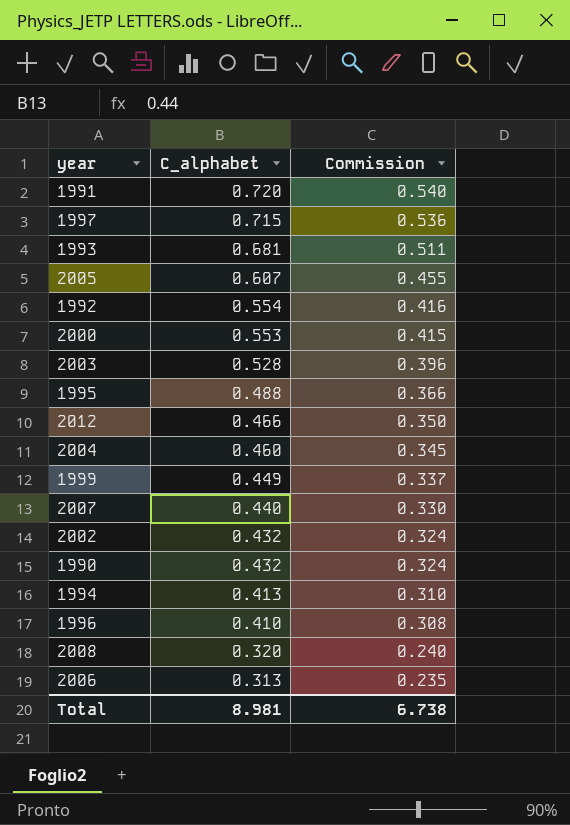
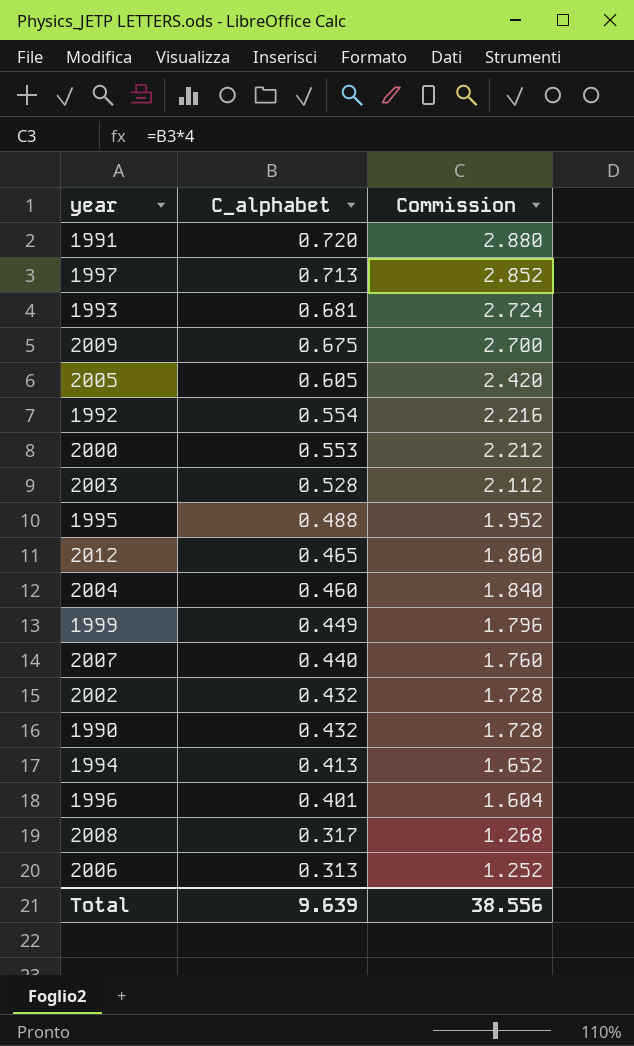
column Commission | formula: [C_alphabet] * 0.75 -> [C_alphabet] * 4
1997 | C_alphabet: 0.715 -> 0.713
row 2009: none -> 0.675 | 2.700
2005 | C_alphabet: 0.607 -> 0.605
2012 | C_alphabet: 0.466 -> 0.465
1996 | C_alphabet: 0.410 -> 0.401
2008 | C_alphabet: 0.320 -> 0.317
Total | C_alphabet: 8.981 -> 9.639
Total | Commission: 6.738 -> 38.556

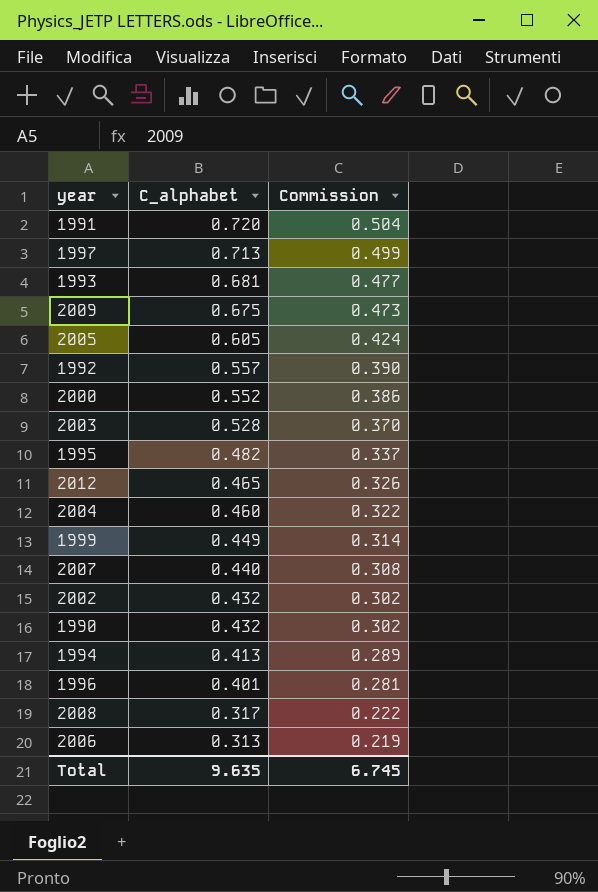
column Commission | formula: [C_alphabet] * 4 -> [C_alphabet] * 0.7
1992 | C_alphabet: 0.554 -> 0.557
2000 | C_alphabet: 0.553 -> 0.552
1995 | C_alphabet: 0.488 -> 0.482
Total | C_alphabet: 9.639 -> 9.635
Total | Commission: 38.556 -> 6.745

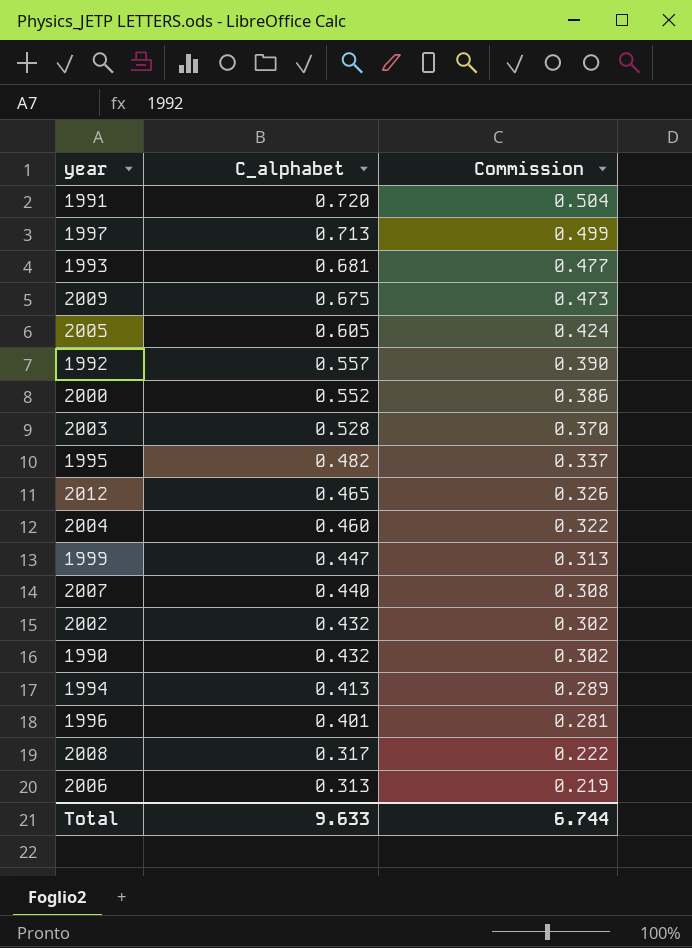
1999 | C_alphabet: 0.449 -> 0.447
1999 | Commission: 0.314 -> 0.313
Total | C_alphabet: 9.635 -> 9.633
Total | Commission: 6.745 -> 6.744

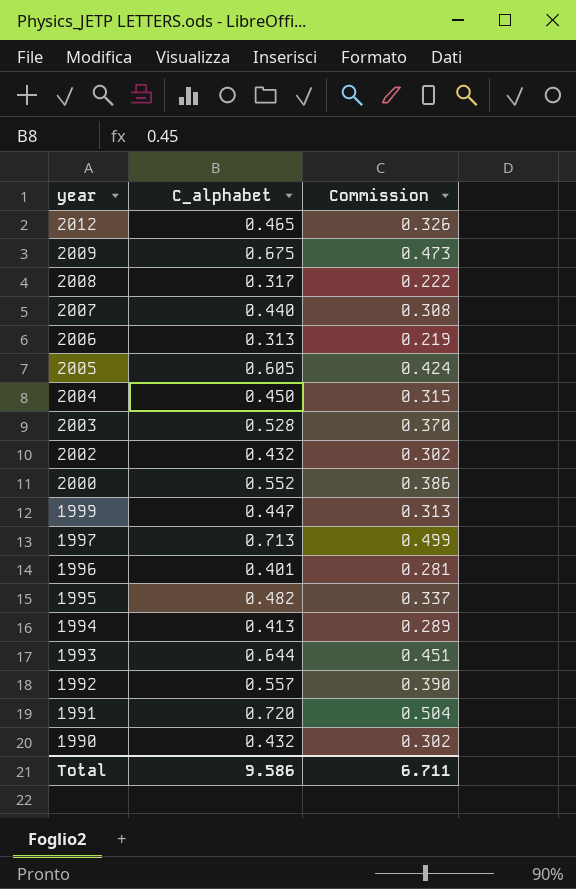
row order: C_alphabet descending -> year descending
2004 | C_alphabet: 0.460 -> 0.450
2004 | Commission: 0.322 -> 0.315
1993 | C_alphabet: 0.681 -> 0.644
1993 | Commission: 0.477 -> 0.451
Total | C_alphabet: 9.633 -> 9.586
Total | Commission: 6.744 -> 6.711

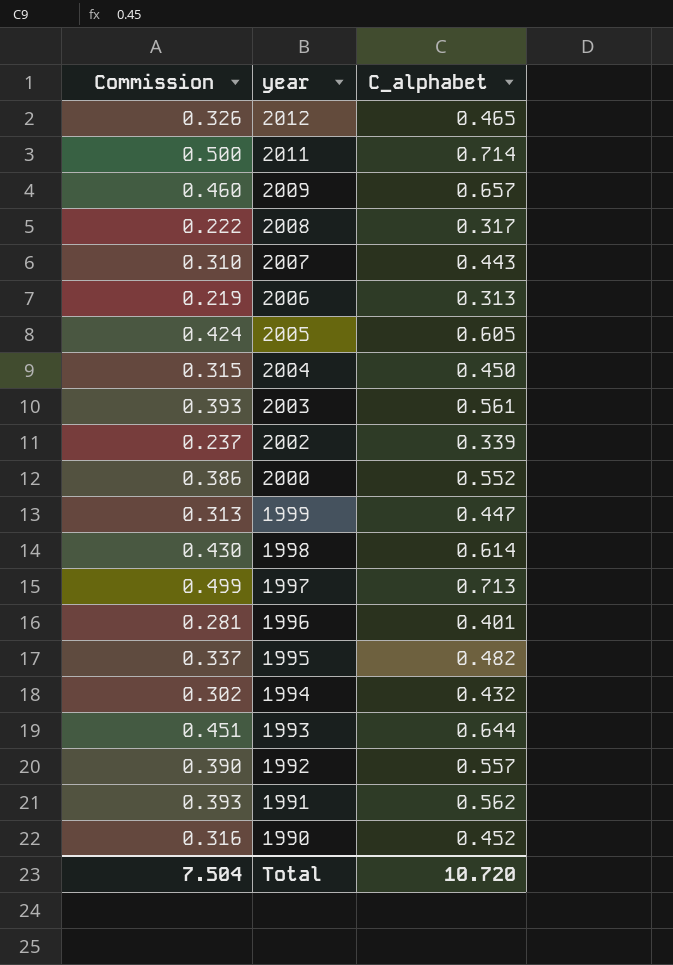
column Commission | position: 3 -> 1
row 2011: none -> 0.500 | 0.714
2009 | Commission: 0.473 -> 0.460
2009 | C_alphabet: 0.675 -> 0.657
2007 | Commission: 0.308 -> 0.310
2007 | C_alphabet: 0.440 -> 0.443
2003 | Commission: 0.370 -> 0.393
2003 | C_alphabet: 0.528 -> 0.561
2002 | Commission: 0.302 -> 0.237
2002 | C_alphabet: 0.432 -> 0.339
row 1998: none -> 0.430 | 0.614
1994 | Commission: 0.289 -> 0.302
1994 | C_alphabet: 0.413 -> 0.432
1991 | Commission: 0.504 -> 0.393
1991 | C_alphabet: 0.720 -> 0.562
1990 | Commission: 0.302 -> 0.316
1990 | C_alphabet: 0.432 -> 0.452
Total | Commission: 6.711 -> 7.504
Total | C_alphabet: 9.586 -> 10.720

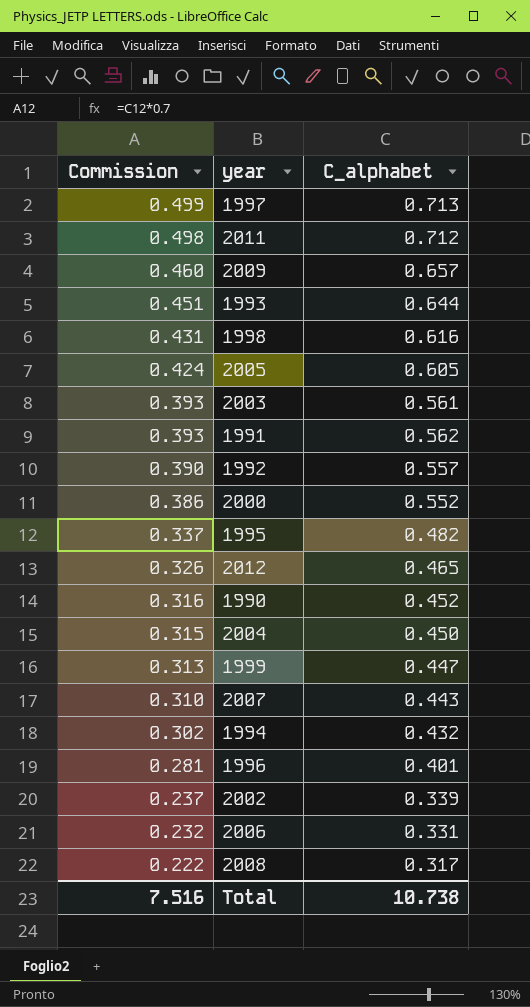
row order: year descending -> Commission descending
2011 | Commission: 0.500 -> 0.498
2011 | C_alphabet: 0.714 -> 0.712
1998 | Commission: 0.430 -> 0.431
1998 | C_alphabet: 0.614 -> 0.616
2006 | Commission: 0.219 -> 0.232
2006 | C_alphabet: 0.313 -> 0.331
Total | Commission: 7.504 -> 7.516
Total | C_alphabet: 10.720 -> 10.738

